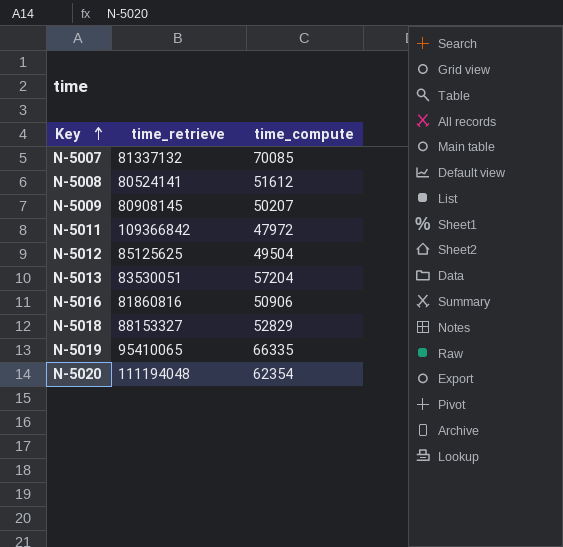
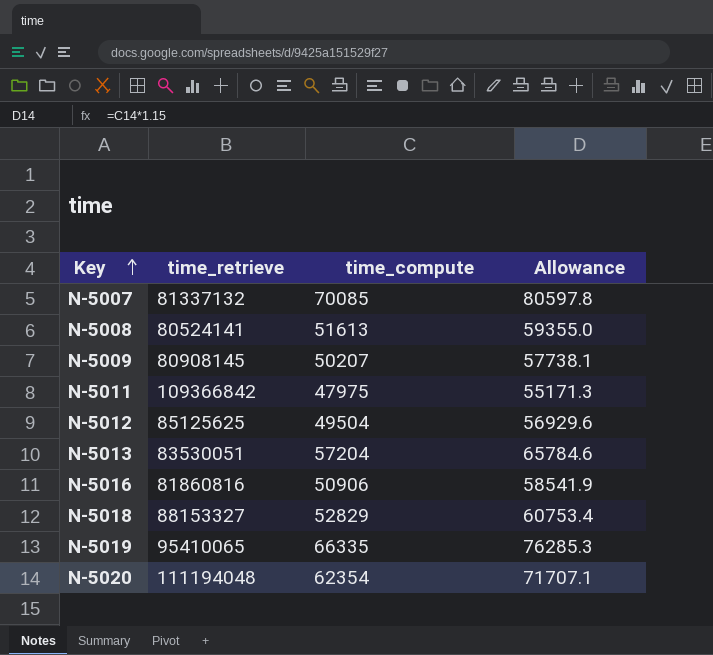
column Allowance | formula: none -> [time_compute] * 1.15
N-5008 | time_compute: 51612 -> 51613
N-5011 | time_compute: 47972 -> 47975

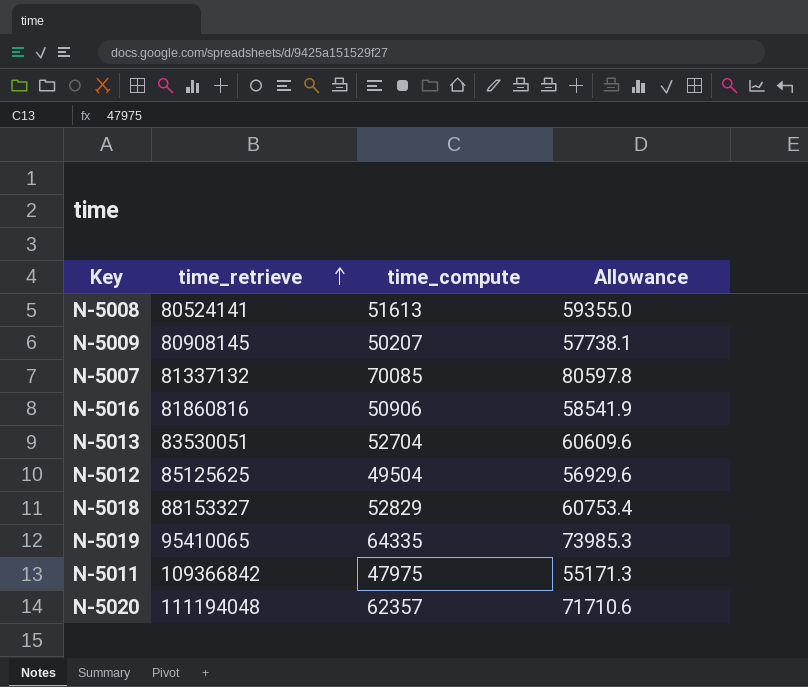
row order: Key ascending -> time_retrieve ascending
N-5013 | time_compute: 57204 -> 52704
N-5013 | Allowance: 65784.6 -> 60609.6
N-5019 | time_compute: 66335 -> 64335
N-5019 | Allowance: 76285.3 -> 73985.3
N-5020 | time_compute: 62354 -> 62357
N-5020 | Allowance: 71707.1 -> 71710.6

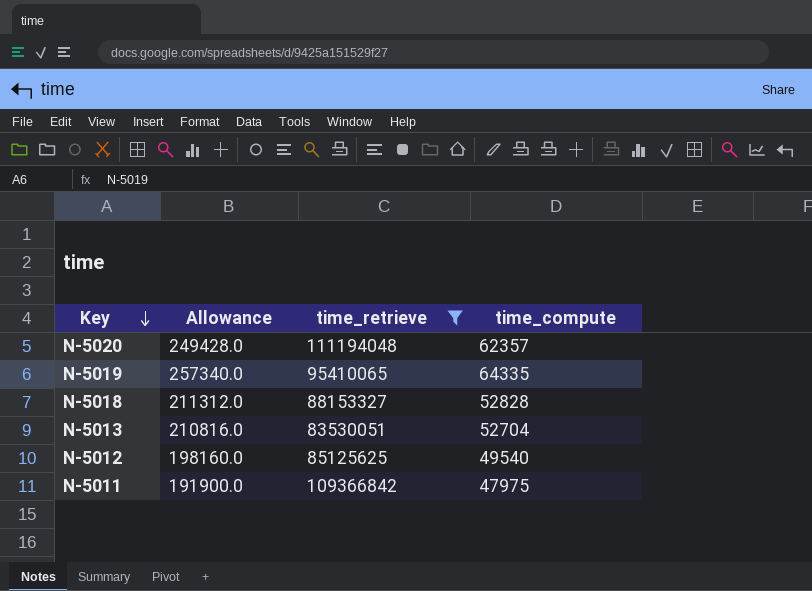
filter: none -> time_retrieve >= 83530051
row order: time_retrieve ascending -> Key descending
column Allowance | formula: [time_compute] * 1.15 -> [time_compute] * 4
column Allowance | position: 4 -> 2
N-5018 | time_compute: 52829 -> 52828
N-5012 | time_compute: 49504 -> 49540

